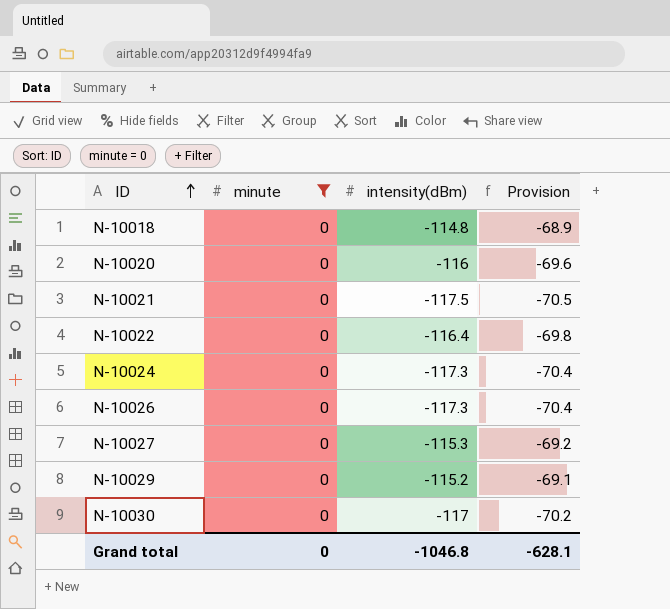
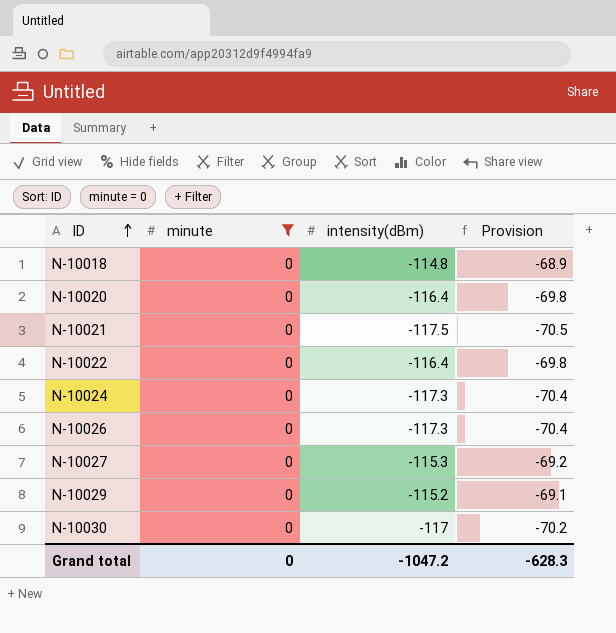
N-10020 | intensity(dBm): -116 -> -116.4
N-10020 | Provision: -69.6 -> -69.8
Grand total | intensity(dBm): -1046.8 -> -1047.2
Grand total | Provision: -628.1 -> -628.3

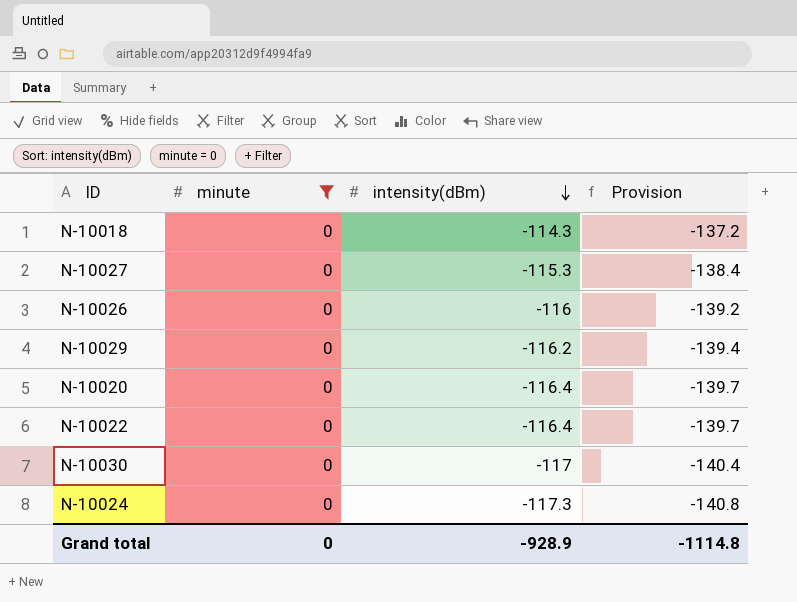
row order: ID ascending -> intensity(dBm) descending
column Provision | formula: [intensity(dBm)] * 0.6 -> [intensity(dBm)] * 1.2
row N-10021: 0 | -117.5 | -70.5 -> none
N-10018 | intensity(dBm): -114.8 -> -114.3
N-10026 | intensity(dBm): -117.3 -> -116
N-10029 | intensity(dBm): -115.2 -> -116.2
Grand total | intensity(dBm): -1047.2 -> -928.9
Grand total | Provision: -628.3 -> -1114.8

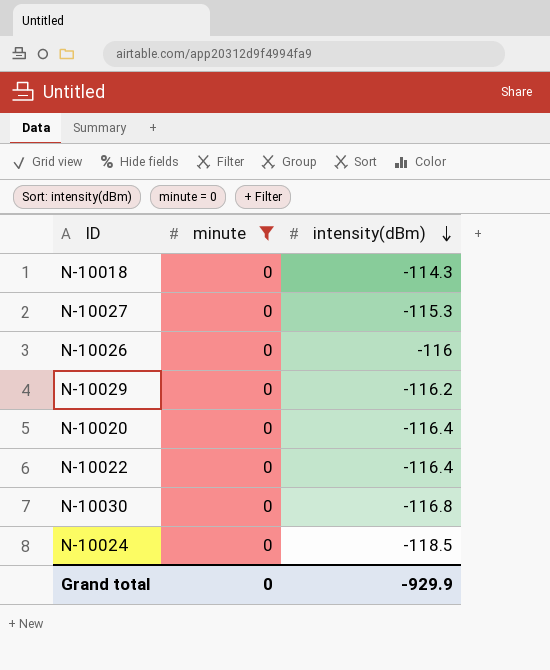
column Provision | formula: [intensity(dBm)] * 1.2 -> none
N-10030 | intensity(dBm): -117 -> -116.8
N-10024 | intensity(dBm): -117.3 -> -118.5
Grand total | intensity(dBm): -928.9 -> -929.9

